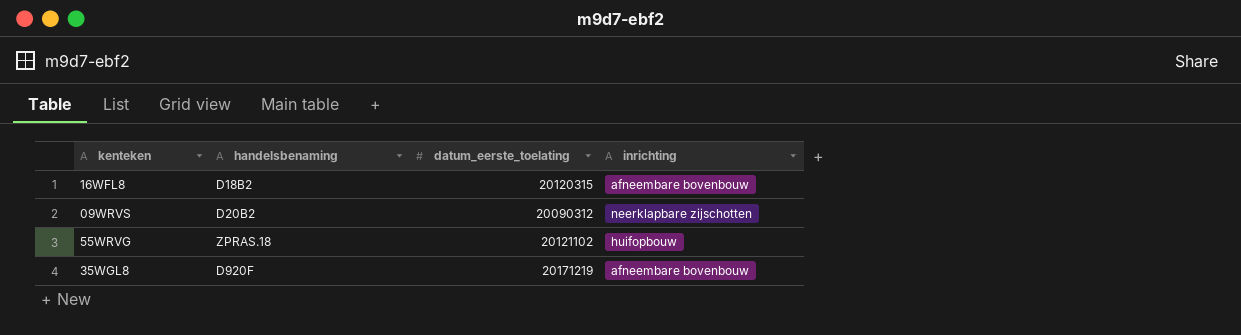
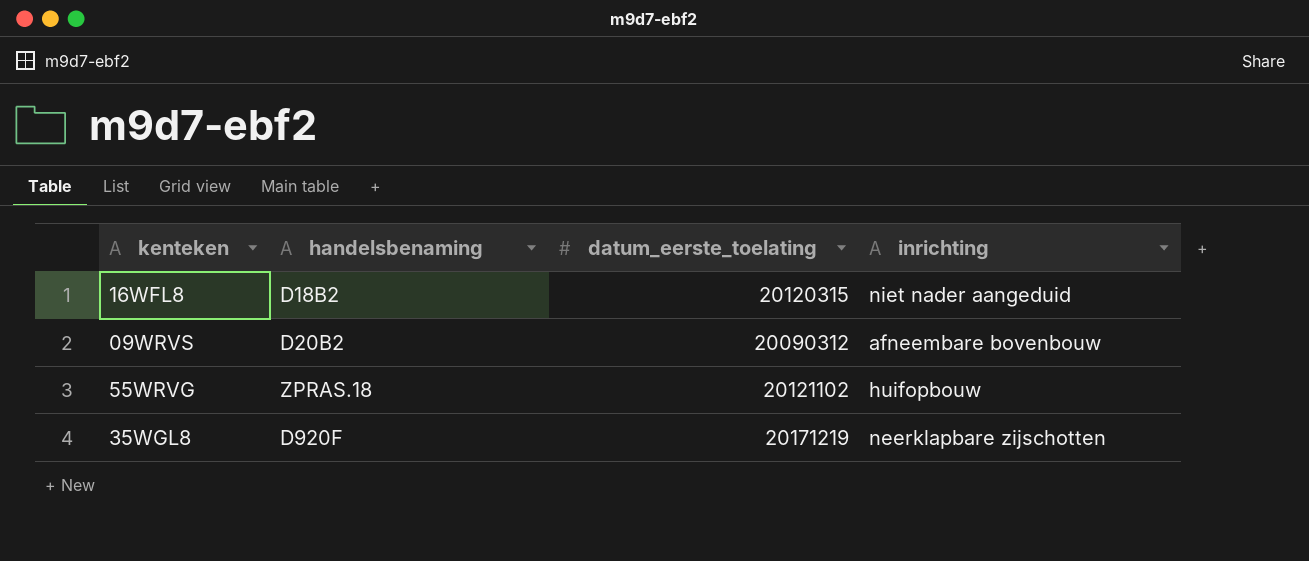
16WFL8 | inrichting: afneembare bovenbouw -> niet nader aangeduid
09WRVS | inrichting: neerklapbare zijschotten -> afneembare bovenbouw
35WGL8 | inrichting: afneembare bovenbouw -> neerklapbare zijschotten

